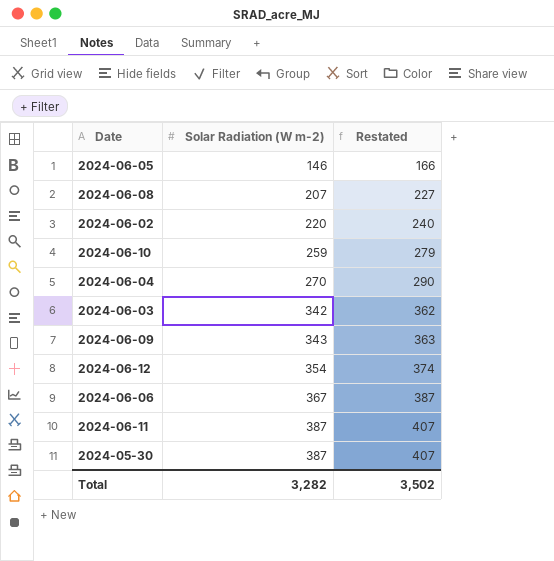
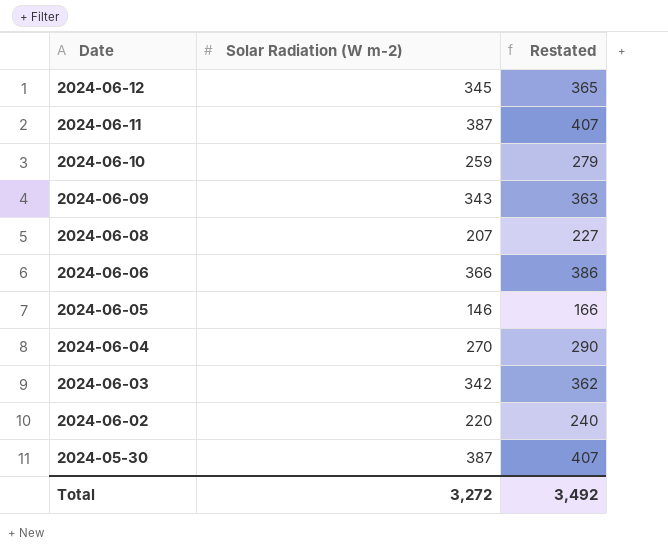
row order: Solar Radiation (W m-2) ascending -> Date descending
2024-06-12 | Solar Radiation (W m-2): 354 -> 345
2024-06-12 | Restated: 374 -> 365
2024-06-06 | Solar Radiation (W m-2): 367 -> 366
2024-06-06 | Restated: 387 -> 386
Total | Solar Radiation (W m-2): 3,282 -> 3,272
Total | Restated: 3,502 -> 3,492

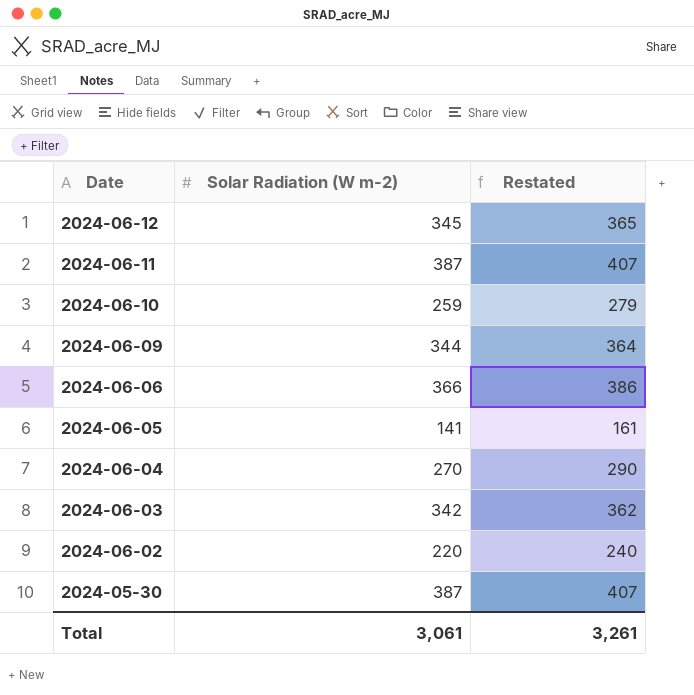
row 2024-06-08: 207 | 227 -> none
2024-06-09 | Solar Radiation (W m-2): 343 -> 344
2024-06-09 | Restated: 363 -> 364
2024-06-05 | Solar Radiation (W m-2): 146 -> 141
2024-06-05 | Restated: 166 -> 161
Total | Solar Radiation (W m-2): 3,272 -> 3,061
Total | Restated: 3,492 -> 3,261

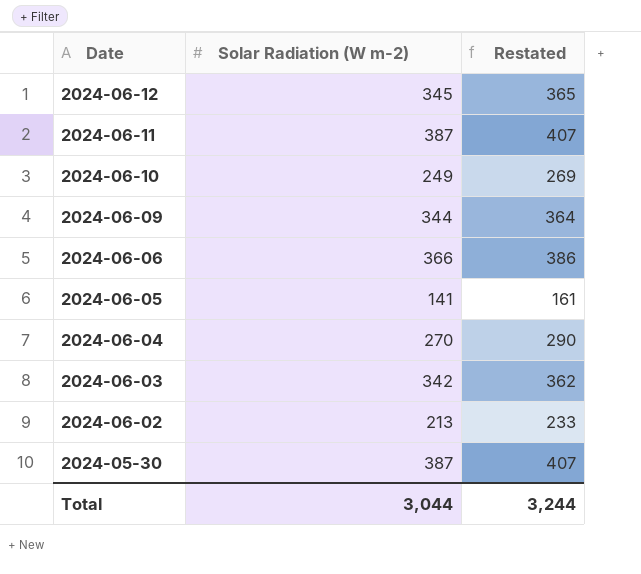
2024-06-10 | Solar Radiation (W m-2): 259 -> 249
2024-06-10 | Restated: 279 -> 269
2024-06-02 | Solar Radiation (W m-2): 220 -> 213
2024-06-02 | Restated: 240 -> 233
Total | Solar Radiation (W m-2): 3,061 -> 3,044
Total | Restated: 3,261 -> 3,244

